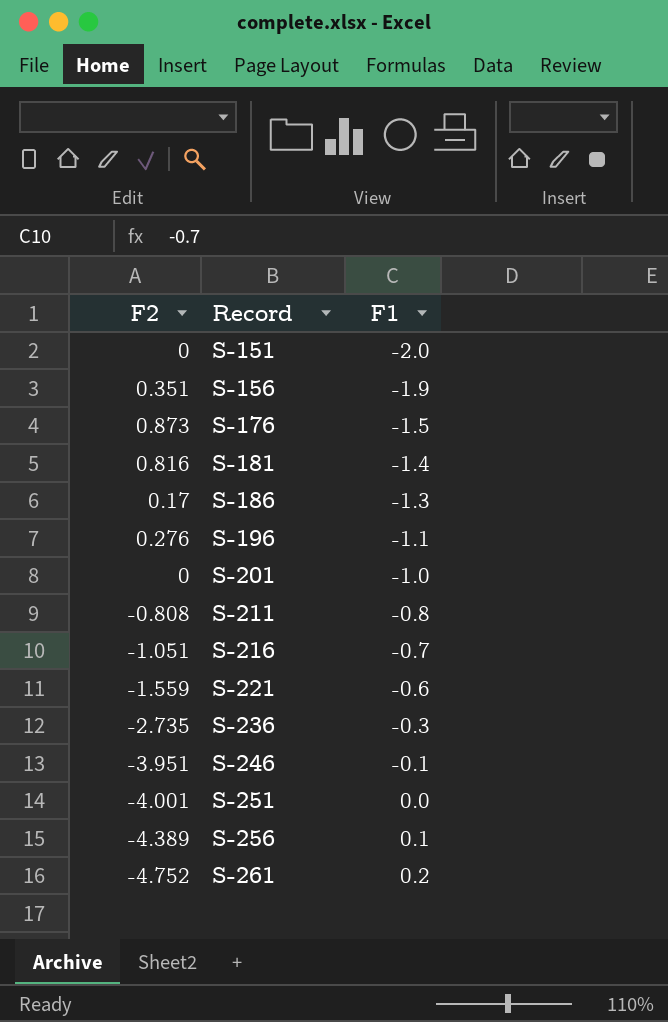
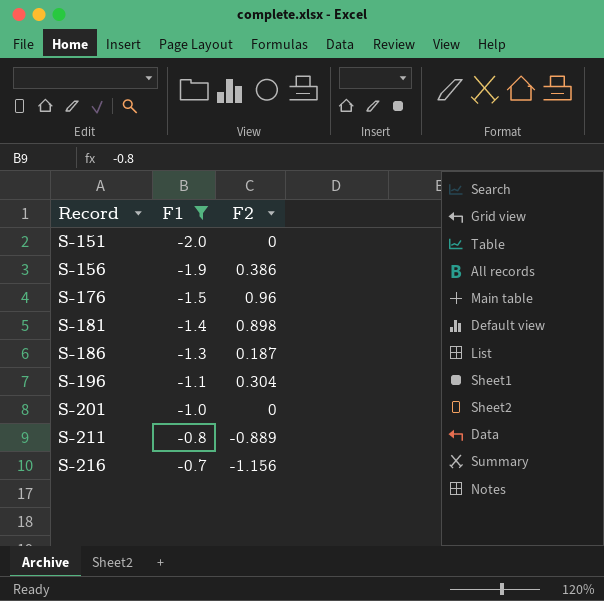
filter: none -> F1 <= -0.7
column F2 | position: 1 -> 3
S-156 | F2: 0.351 -> 0.386
S-176 | F2: 0.873 -> 0.96
S-181 | F2: 0.816 -> 0.898
S-186 | F2: 0.17 -> 0.187
S-196 | F2: 0.276 -> 0.304
S-211 | F2: -0.808 -> -0.889
S-216 | F2: -1.051 -> -1.156

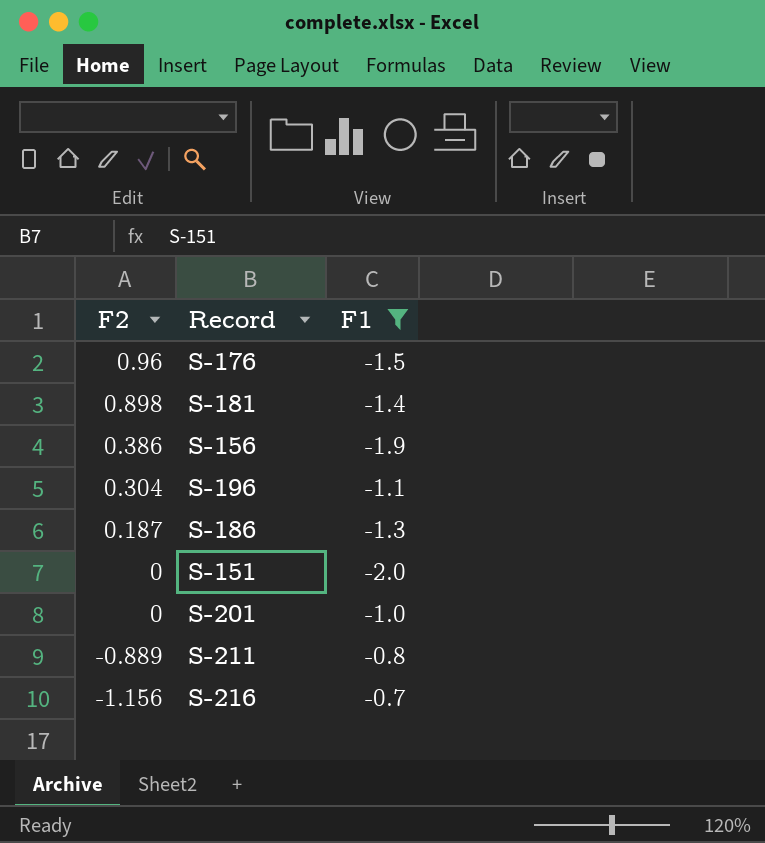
row order: Record ascending -> F2 descending
column F2 | position: 3 -> 1

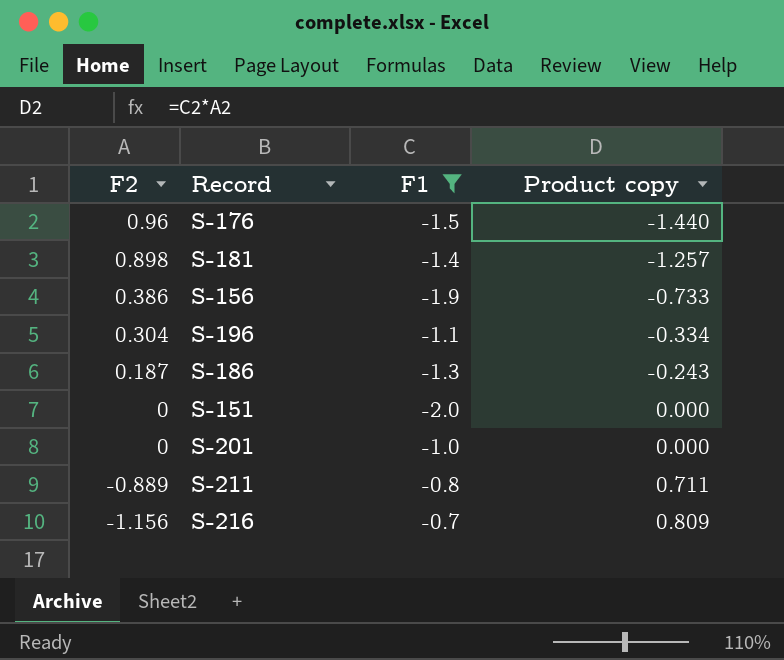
column Product copy | formula: none -> [F2] * [F1]

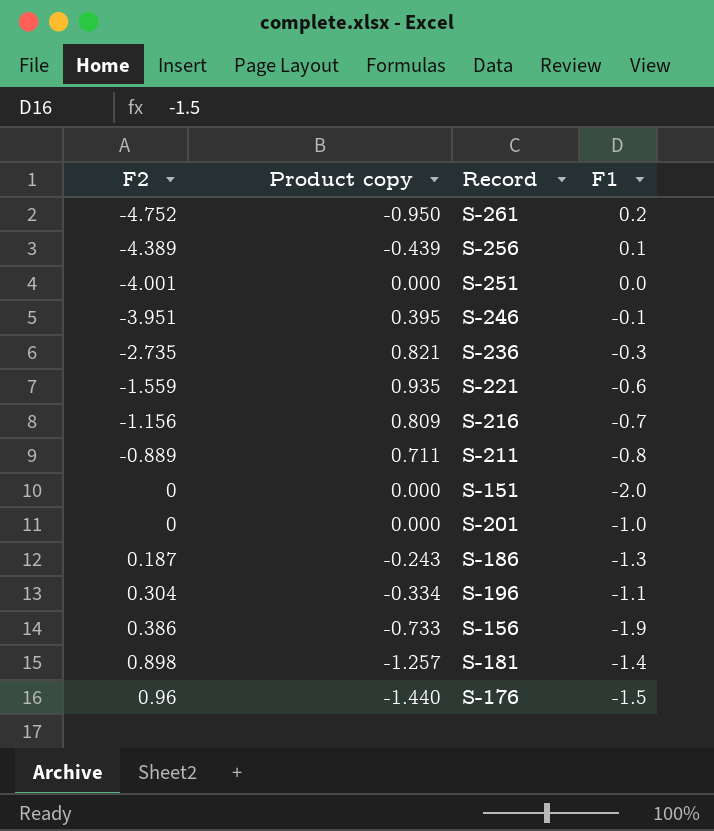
filter: F1 <= -0.7 -> none
row order: F2 descending -> F2 ascending
column Product copy | position: 4 -> 2

